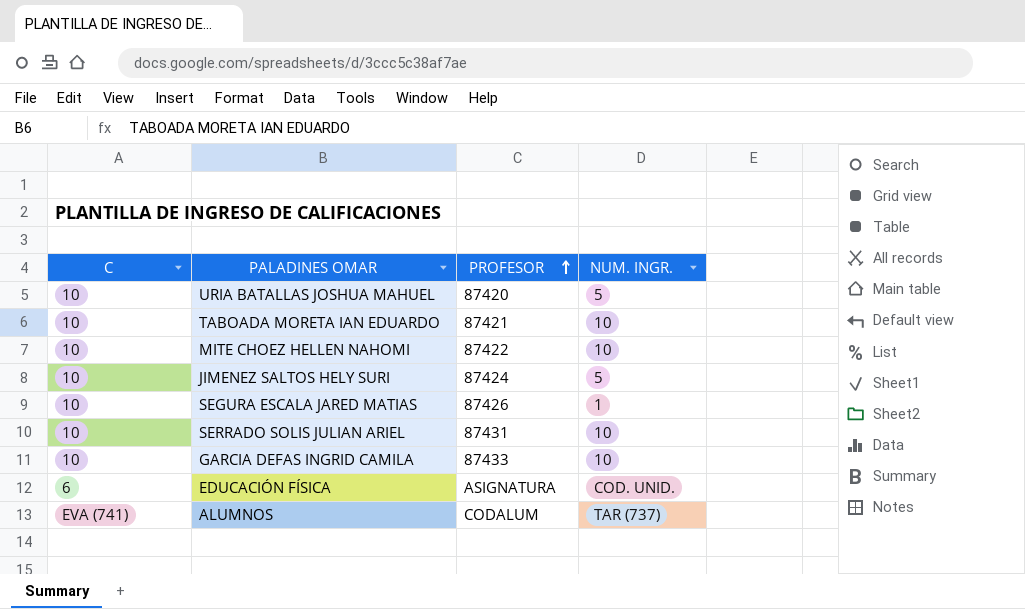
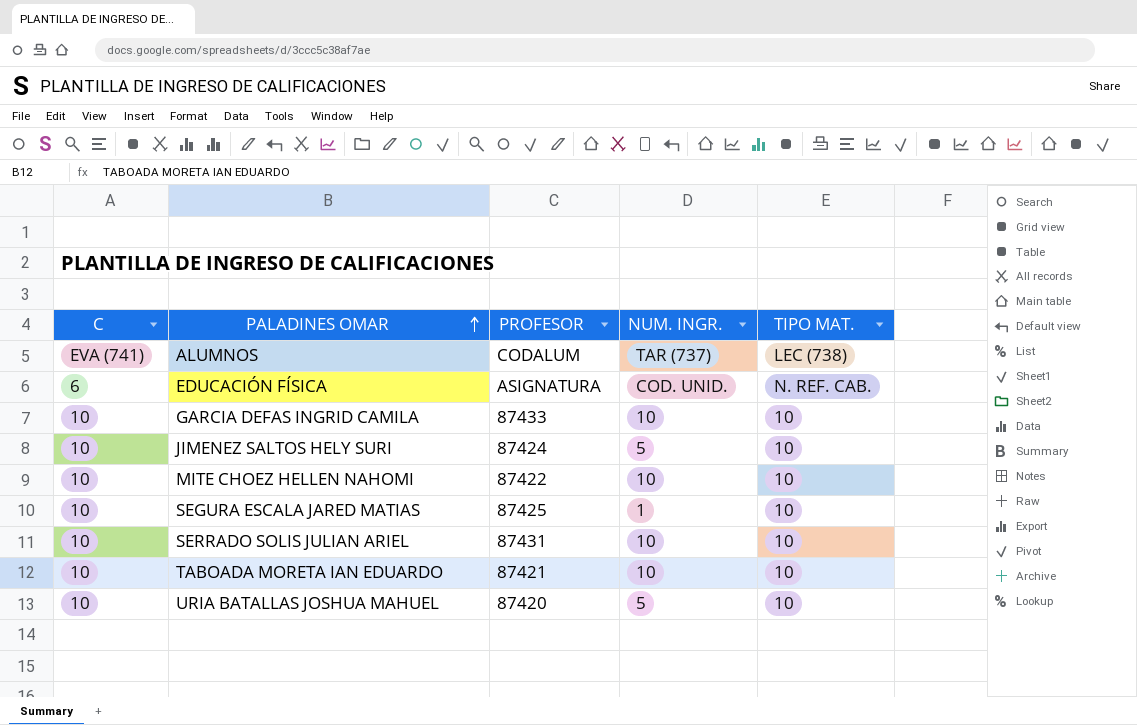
row order: PROFESOR ascending -> PALADINES OMAR ascending
column TIPO MAT. | position: none -> 5
SEGURA ESCALA JARED MATIAS | PROFESOR: 87426 -> 87425

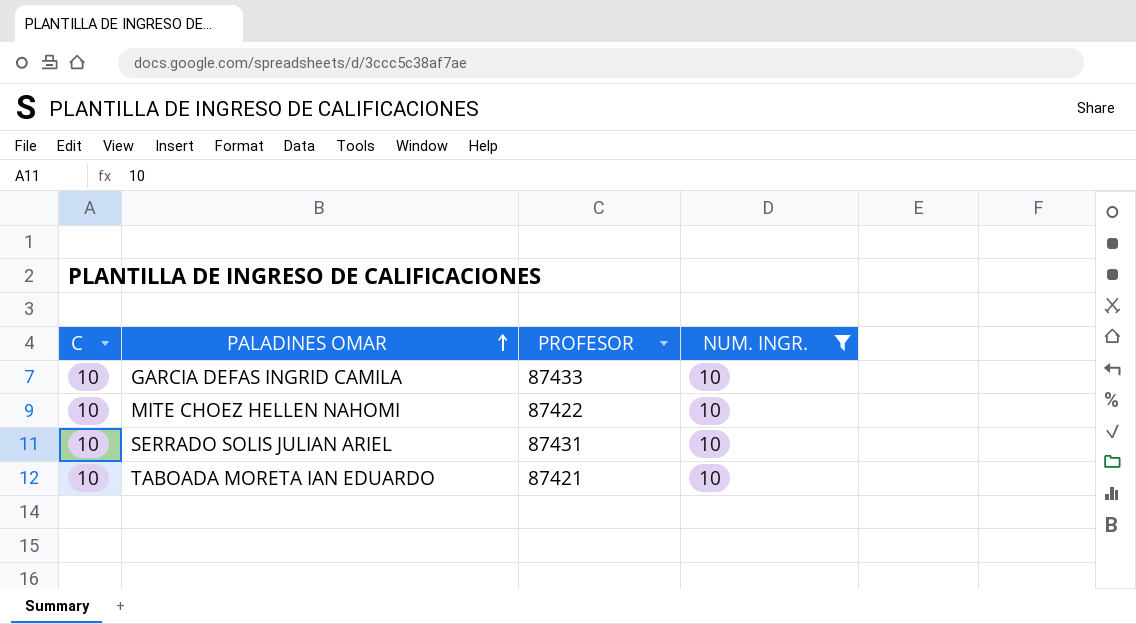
filter: none -> NUM. INGR. = 10
column TIPO MAT. | position: 5 -> none

